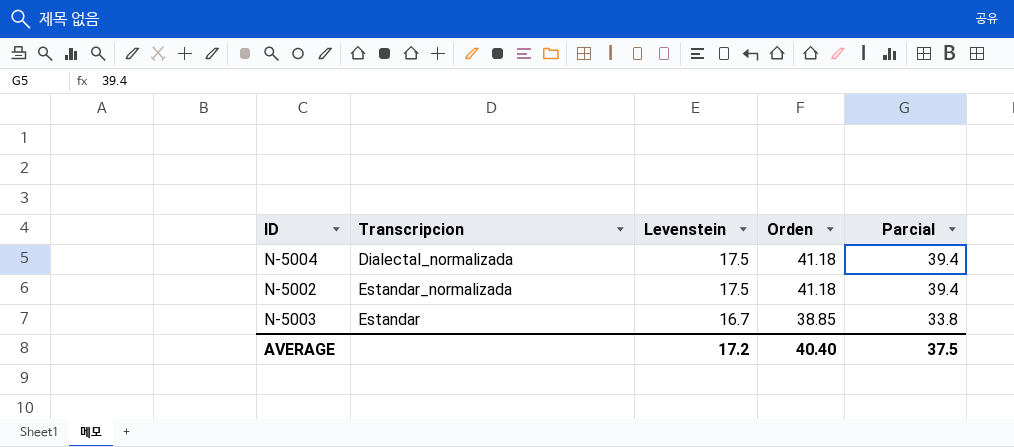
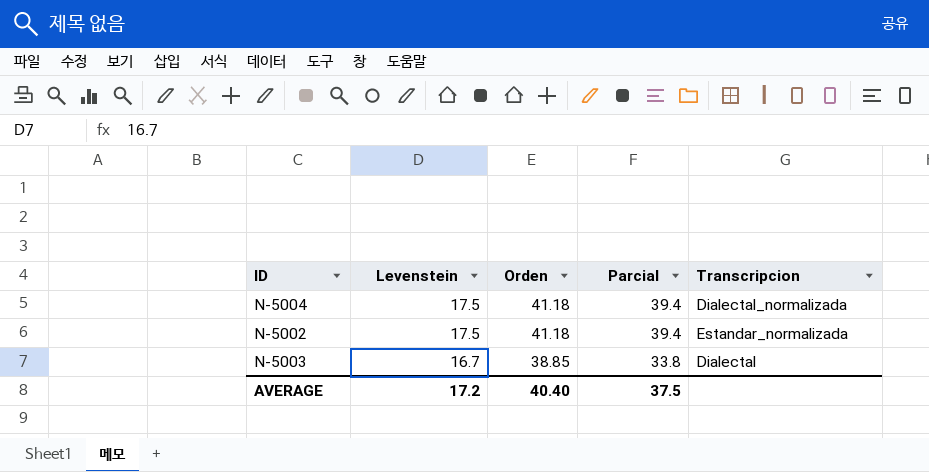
column Transcripcion | position: 2 -> 5
N-5003 | Transcripcion: Estandar -> Dialectal

